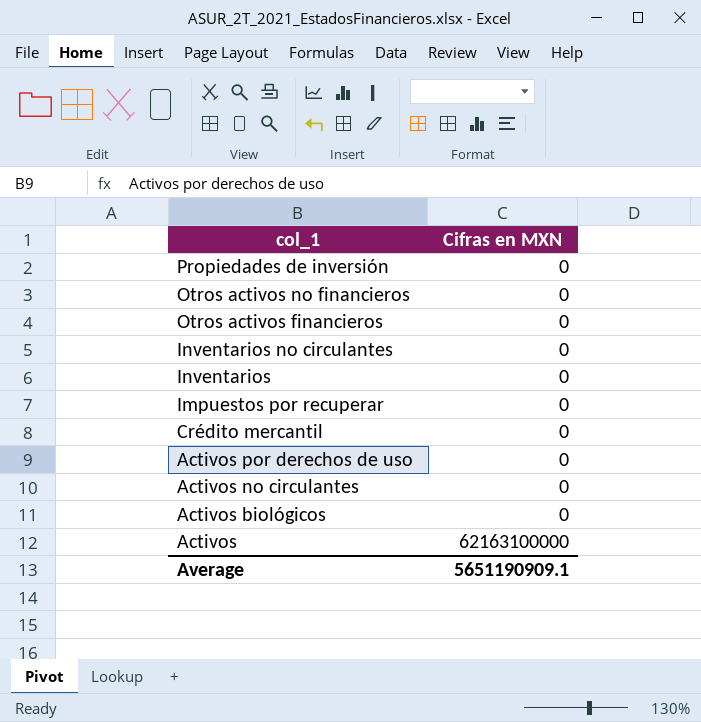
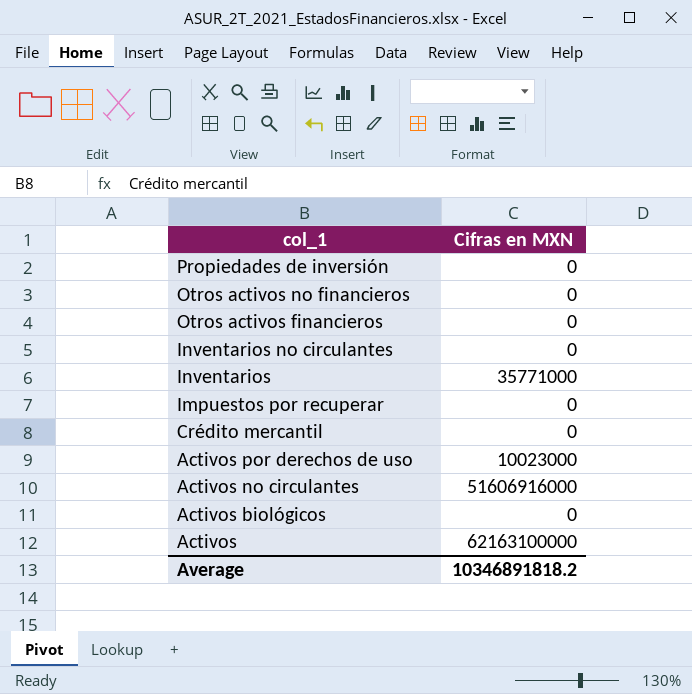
Inventarios | Cifras en MXN: 0 -> 35771000
Activos por derechos de uso | Cifras en MXN: 0 -> 10023000
Activos no circulantes | Cifras en MXN: 0 -> 51606916000
Average | Cifras en MXN: 5651190909.1 -> 10346891818.2

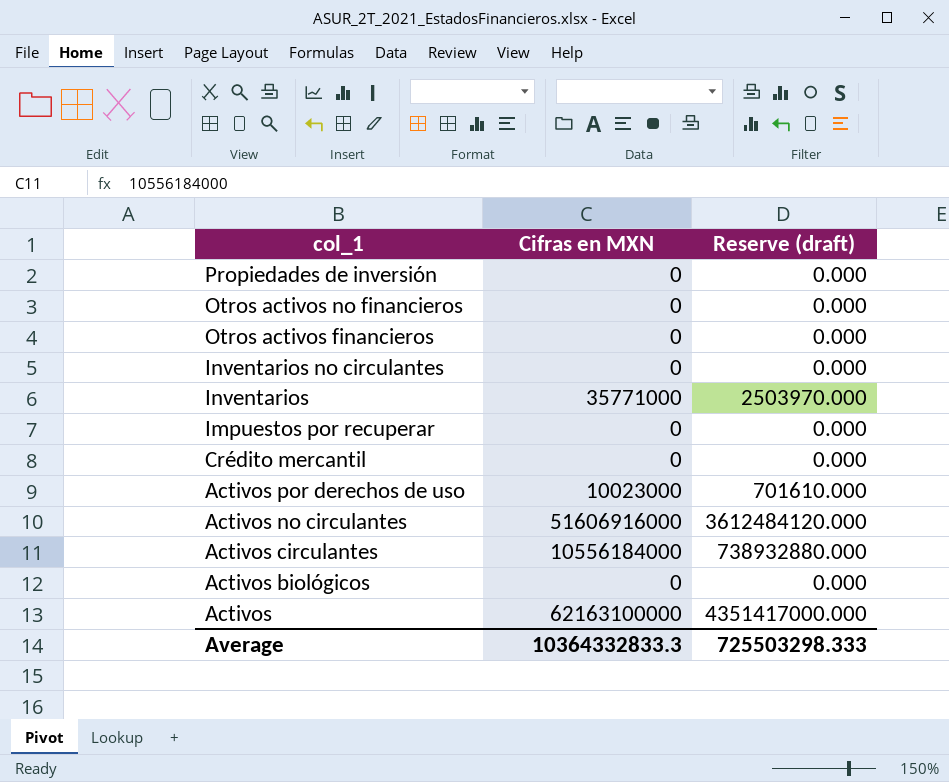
column Reserve (draft) | formula: none -> [Cifras en MXN] * 0.07
row Activos circulantes: none -> 10556184000 | 738932880.000
Average | Cifras en MXN: 10346891818.2 -> 10364332833.3

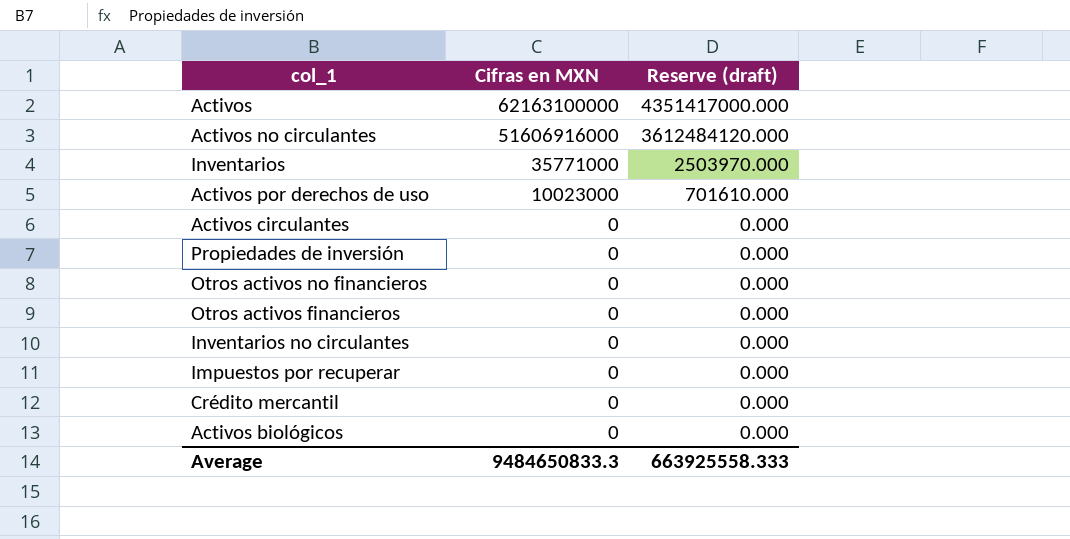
row order: col_1 descending -> Cifras en MXN descending
Activos circulantes | Cifras en MXN: 10556184000 -> 0
Activos circulantes | Reserve (draft): 738932880.000 -> 0.000
Average | Cifras en MXN: 10364332833.3 -> 9484650833.3
Average | Reserve (draft): 725503298.333 -> 663925558.333

